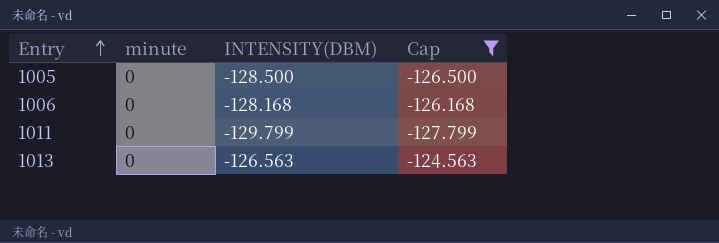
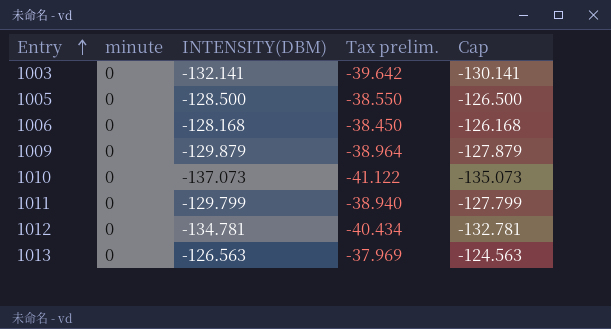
filter: Cap >= -127.799 -> none
column Tax prelim. | formula: none -> [INTENSITY(DBM)] * 0.3

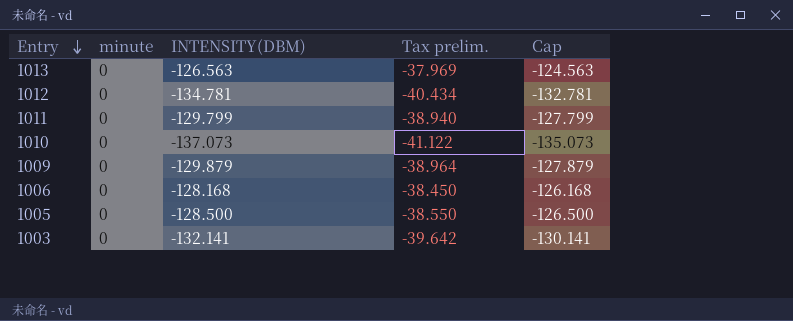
row order: Entry ascending -> Entry descending

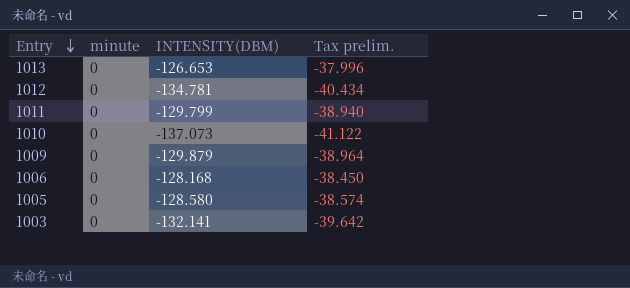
column Cap | formula: [INTENSITY(DBM)] + 2 -> none
1013 | INTENSITY(DBM): -126.563 -> -126.653
1013 | Tax prelim.: -37.969 -> -37.996
1005 | INTENSITY(DBM): -128.500 -> -128.580
1005 | Tax prelim.: -38.550 -> -38.574

